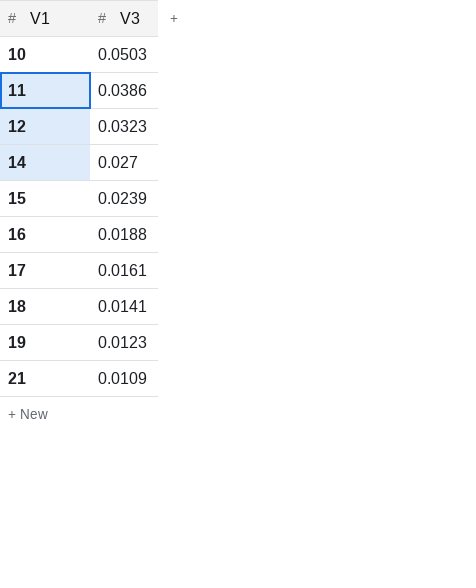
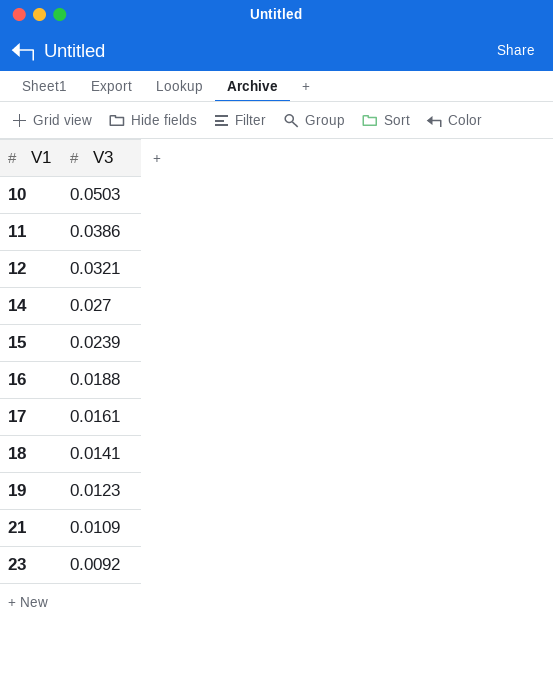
12 | V3: 0.0323 -> 0.0321
row 23: none -> 0.0092

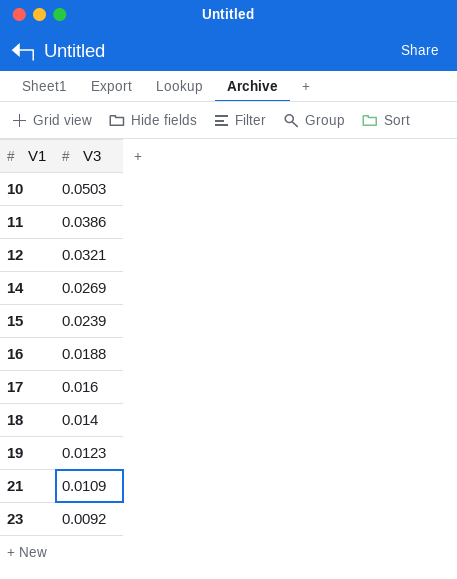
14 | V3: 0.027 -> 0.0269
17 | V3: 0.0161 -> 0.016
18 | V3: 0.0141 -> 0.014

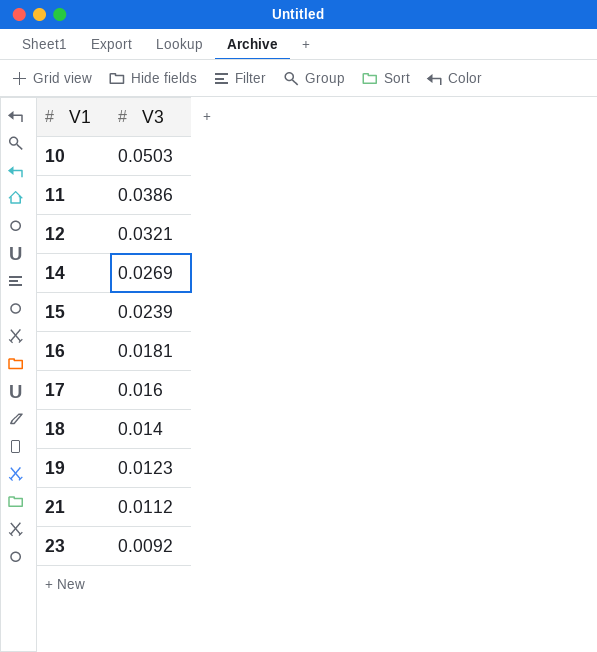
16 | V3: 0.0188 -> 0.0181
21 | V3: 0.0109 -> 0.0112

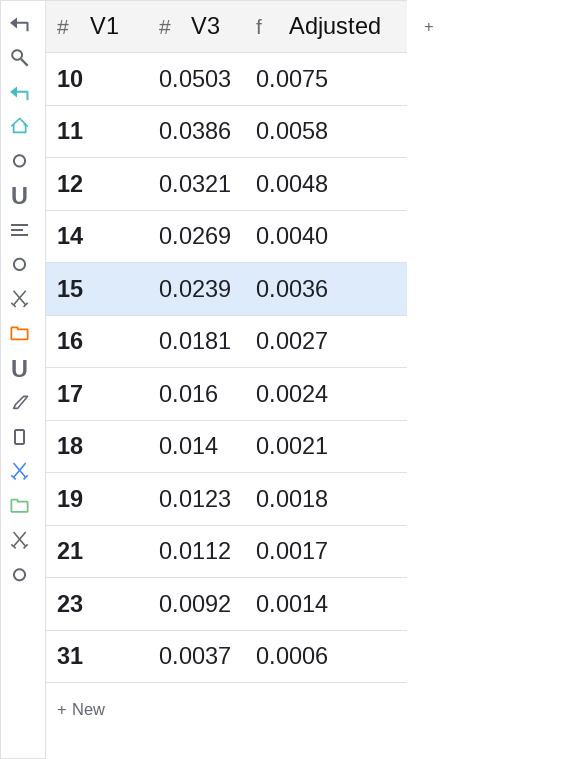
column Adjusted | formula: none -> [V3] * 0.15
row 31: none -> 0.0037 | 0.0006

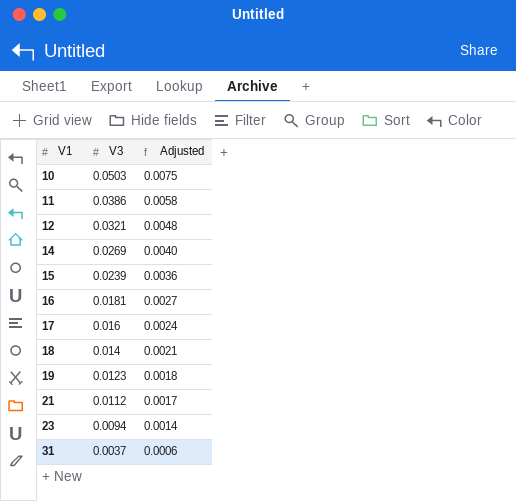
23 | V3: 0.0092 -> 0.0094

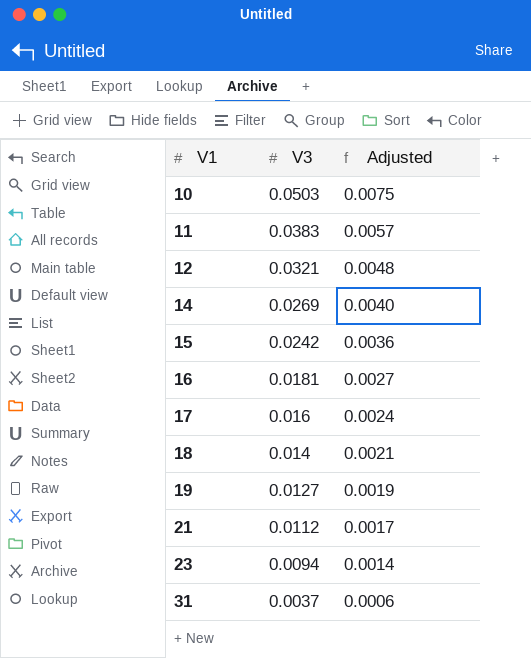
11 | V3: 0.0386 -> 0.0383
11 | Adjusted: 0.0058 -> 0.0057
15 | V3: 0.0239 -> 0.0242
19 | V3: 0.0123 -> 0.0127
19 | Adjusted: 0.0018 -> 0.0019

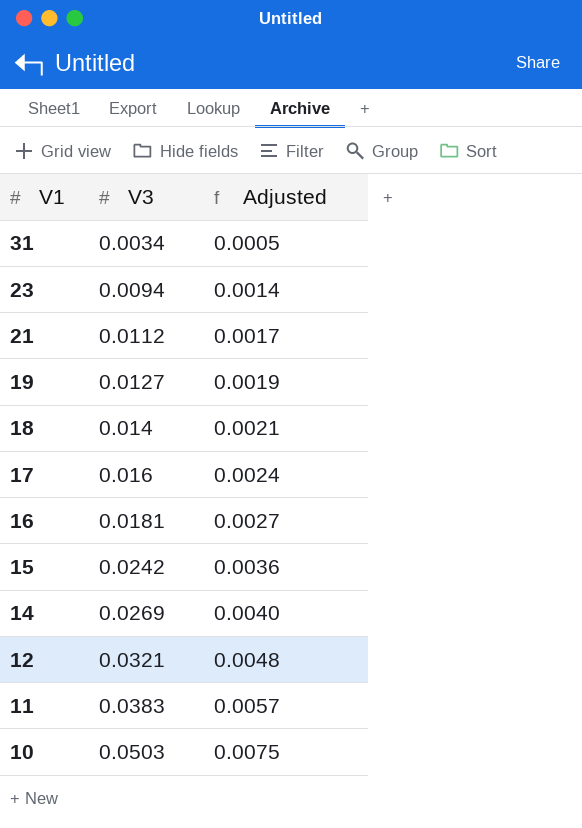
row order: V1 ascending -> V1 descending
31 | V3: 0.0037 -> 0.0034
31 | Adjusted: 0.0006 -> 0.0005

